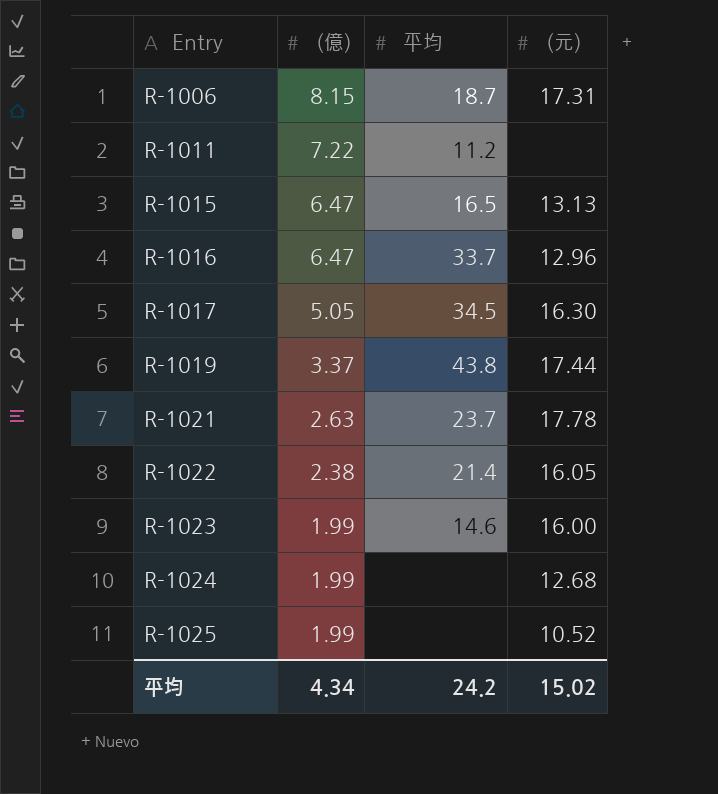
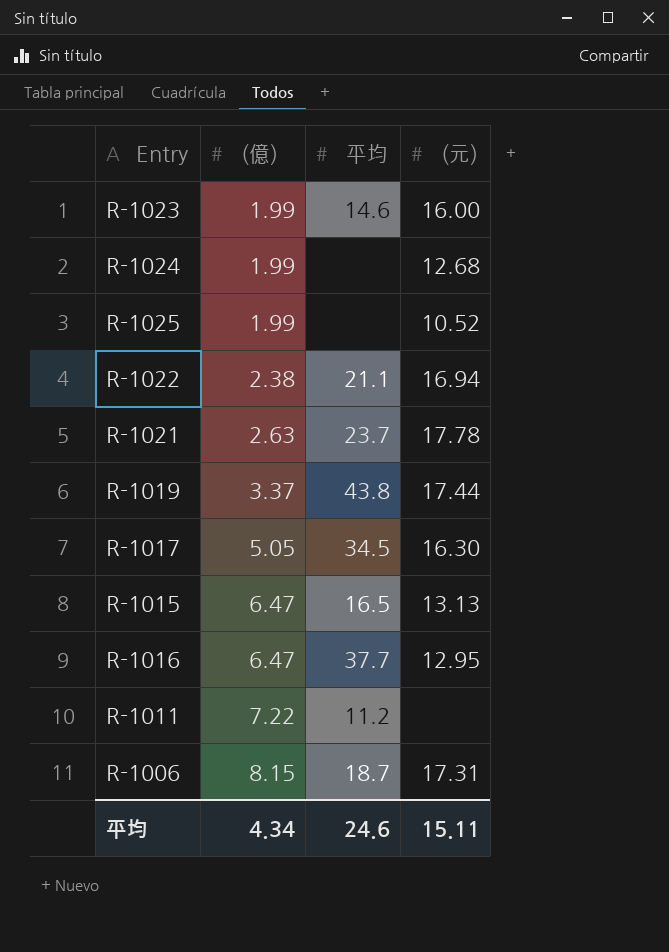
row order: Entry ascending -> (億) ascending
R-1022 | 平均: 21.4 -> 21.1
R-1022 | (元): 16.05 -> 16.94
R-1016 | 平均: 33.7 -> 37.7
R-1016 | (元): 12.96 -> 12.95
平均 | 平均: 24.2 -> 24.6
平均 | (元): 15.02 -> 15.11

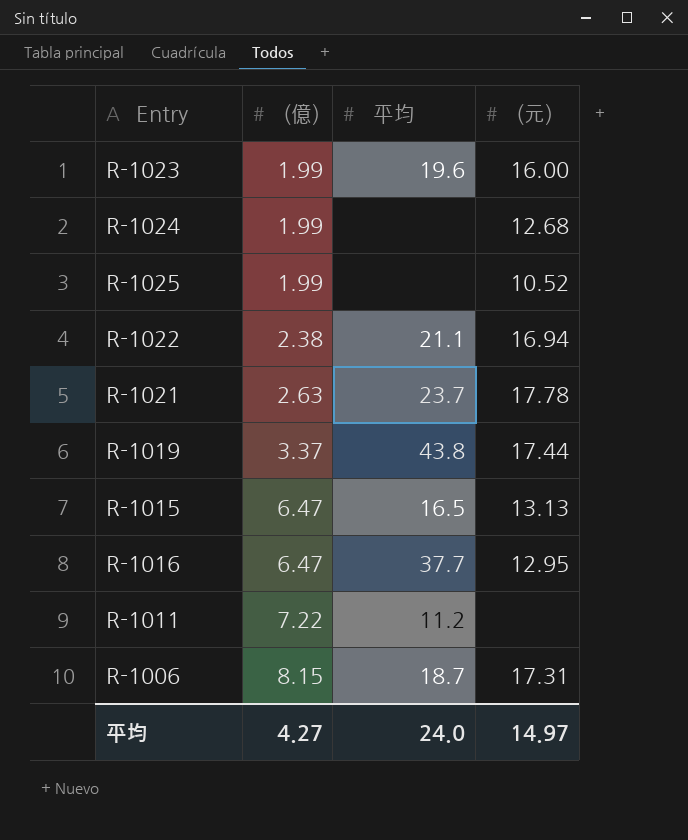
row R-1017: 5.05 | 34.5 | 16.30 -> none
R-1023 | 平均: 14.6 -> 19.6
平均 | (億): 4.34 -> 4.27
平均 | 平均: 24.6 -> 24.0
平均 | (元): 15.11 -> 14.97

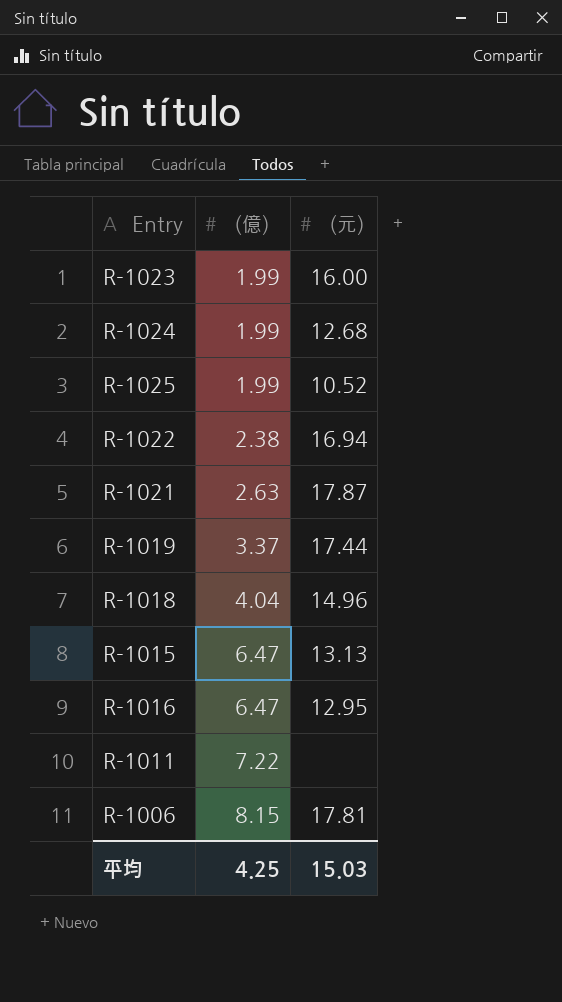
column 平均 | position: 3 -> none
R-1021 | (元): 17.78 -> 17.87
row R-1018: none -> 4.04 | 14.96
R-1006 | (元): 17.31 -> 17.81
平均 | (億): 4.27 -> 4.25
平均 | (元): 14.97 -> 15.03

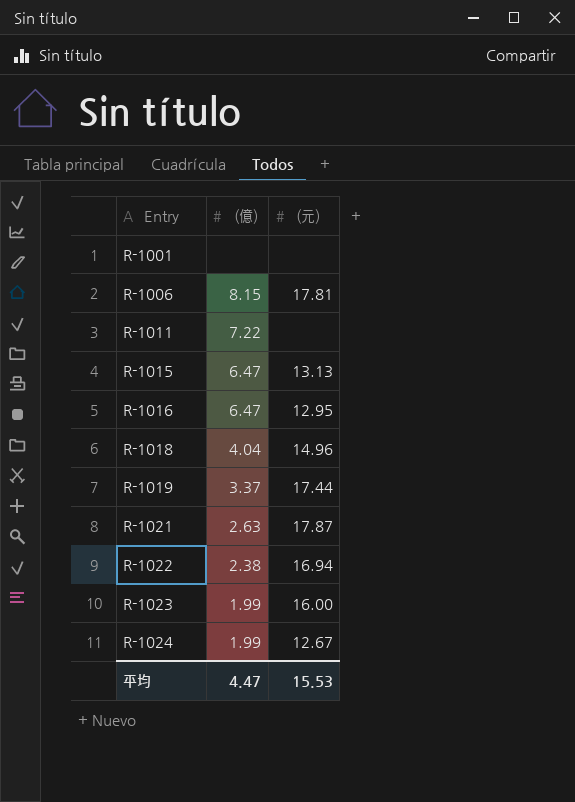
row order: (億) ascending -> Entry ascending
row R-1025: 1.99 | 10.52 -> none
row R-1001: none -> none | none
R-1024 | (元): 12.68 -> 12.67
平均 | (億): 4.25 -> 4.47
平均 | (元): 15.03 -> 15.53

